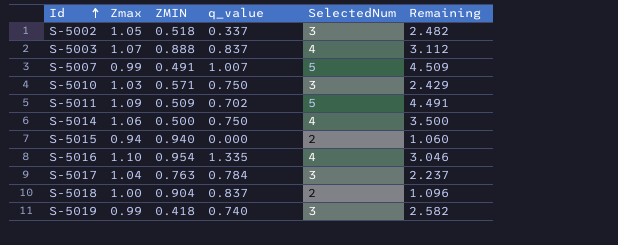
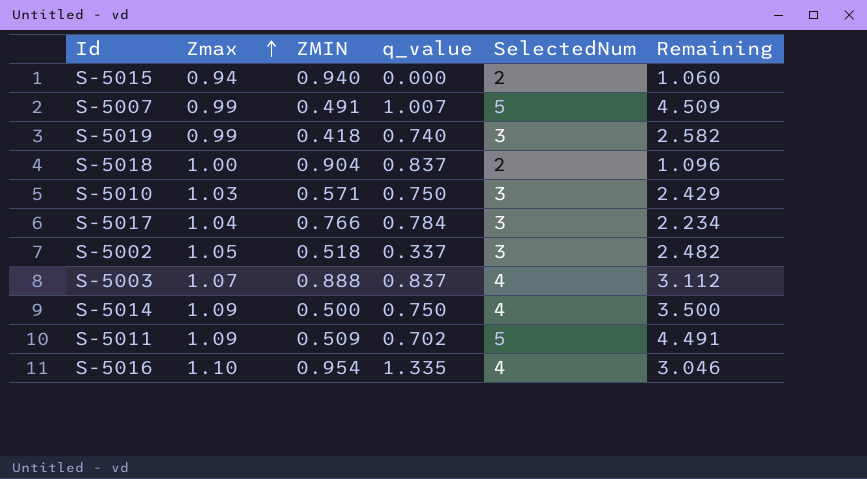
row order: Id ascending -> Zmax ascending
S-5017 | ZMIN: 0.763 -> 0.766
S-5017 | Remaining: 2.237 -> 2.234
S-5014 | Zmax: 1.06 -> 1.09

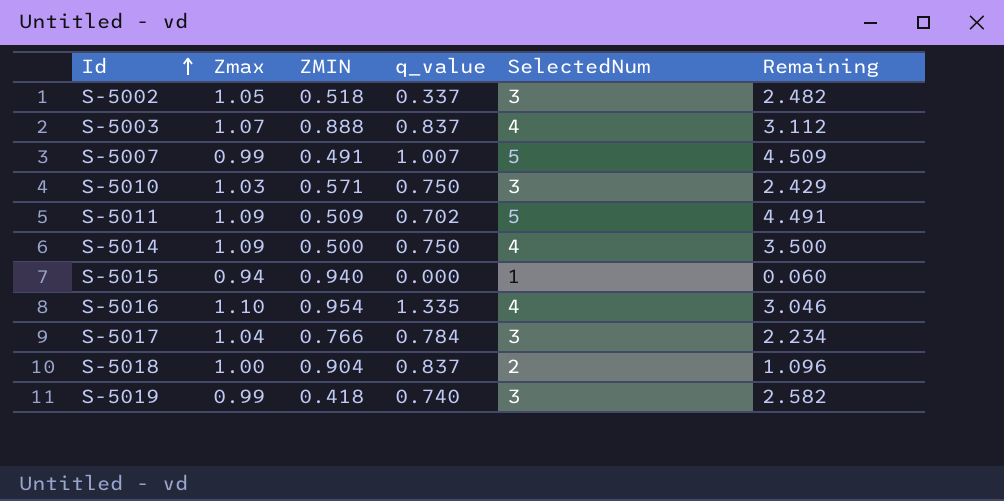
row order: Zmax ascending -> Id ascending
S-5015 | SelectedNum: 2 -> 1
S-5015 | Remaining: 1.060 -> 0.060

